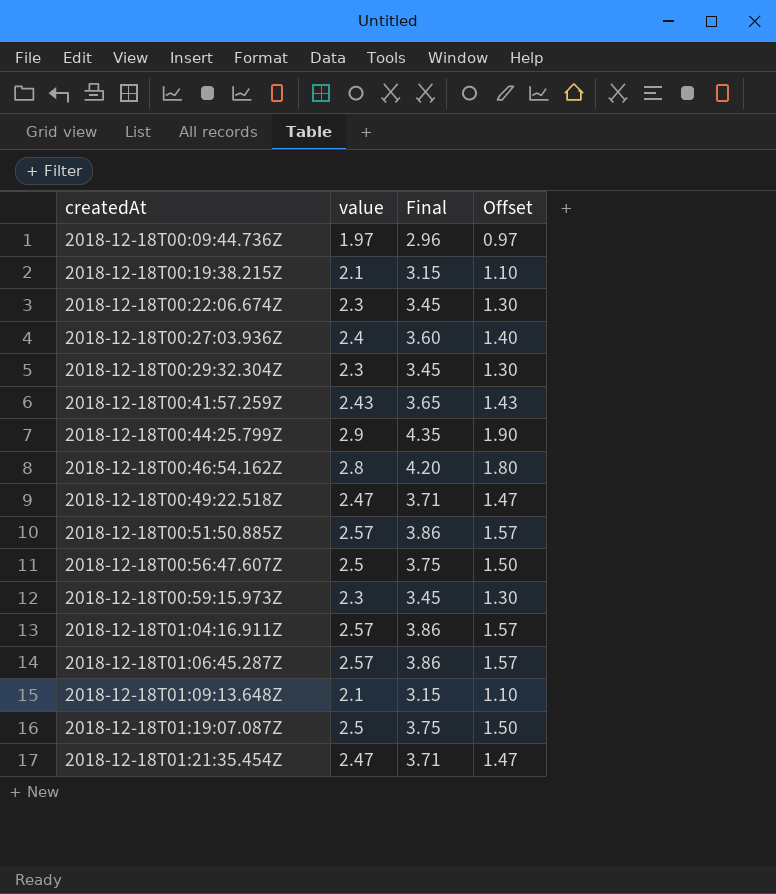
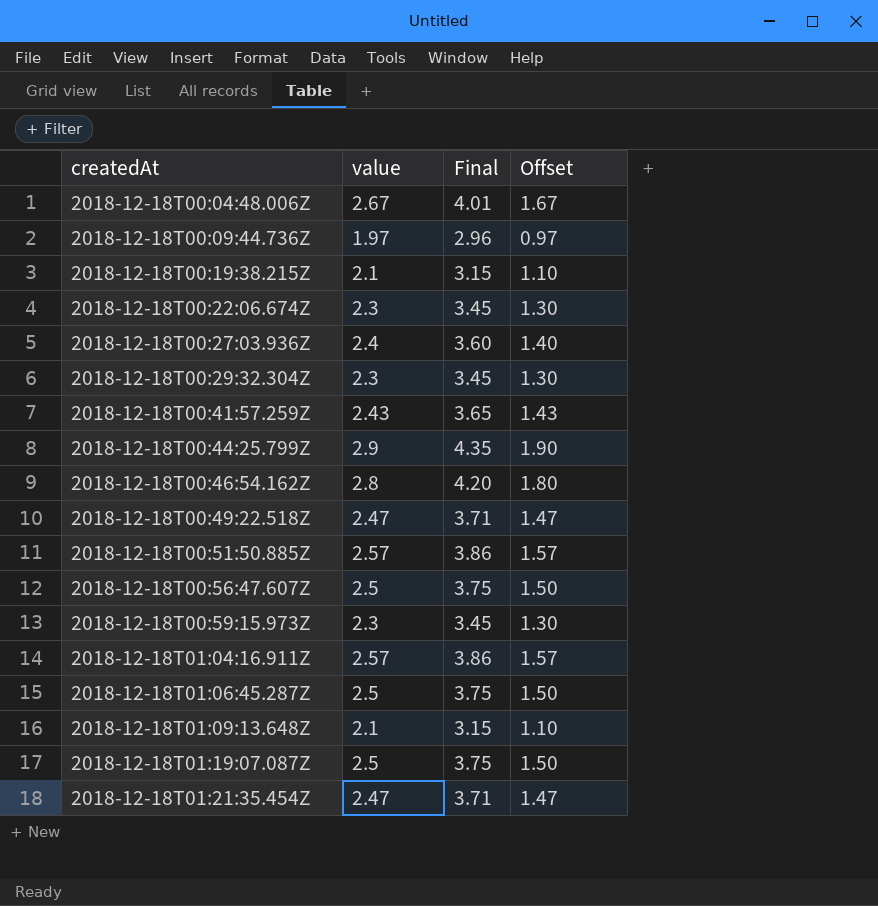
row 2018-12-18T00:04:48.006Z: none -> 2.67 | 4.01 | 1.67
2018-12-18T01:06:45.287Z | value: 2.57 -> 2.5
2018-12-18T01:06:45.287Z | Final: 3.86 -> 3.75
2018-12-18T01:06:45.287Z | Offset: 1.57 -> 1.50

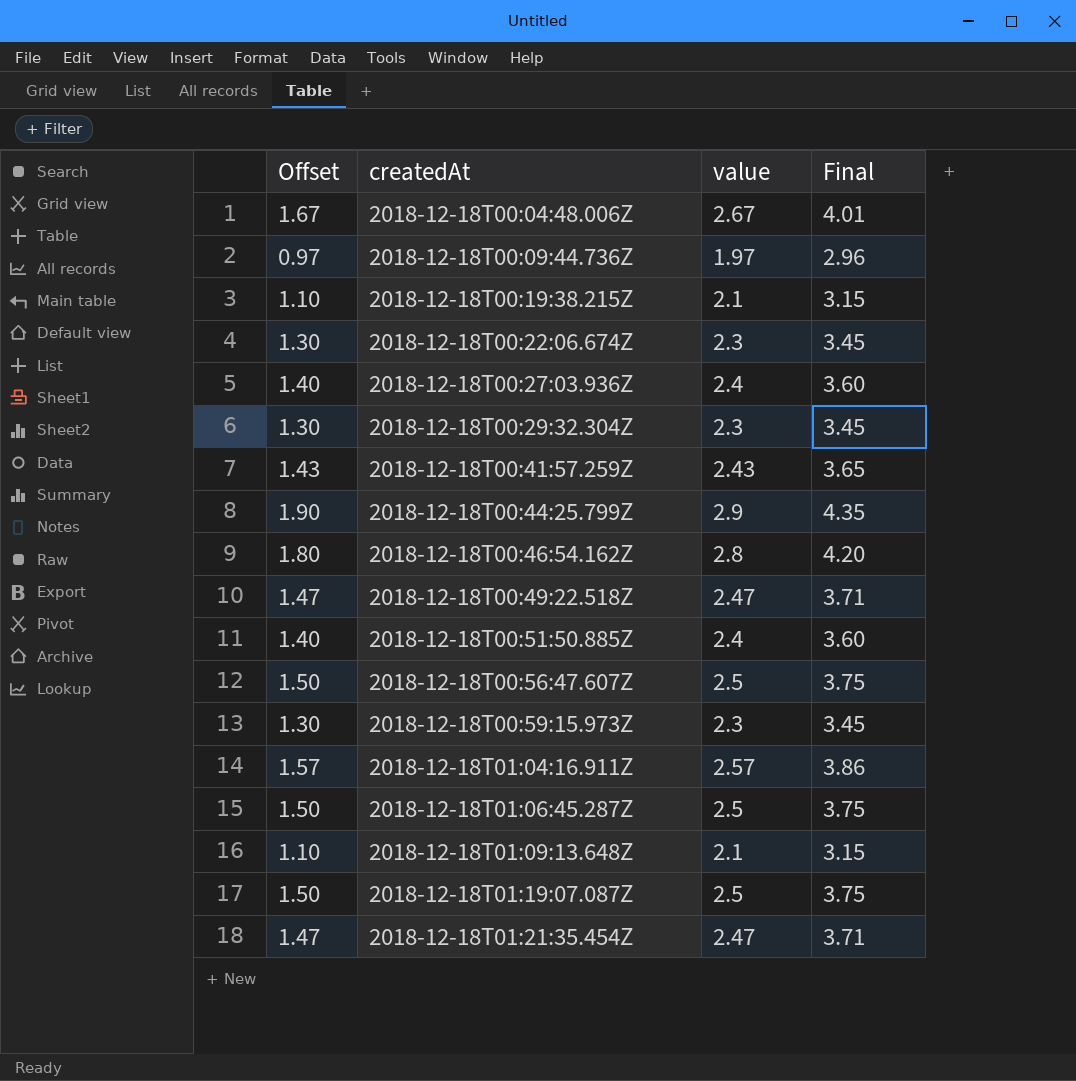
column Offset | position: 4 -> 1
2018-12-18T00:51:50.885Z | Offset: 1.57 -> 1.40
2018-12-18T00:51:50.885Z | value: 2.57 -> 2.4
2018-12-18T00:51:50.885Z | Final: 3.86 -> 3.60

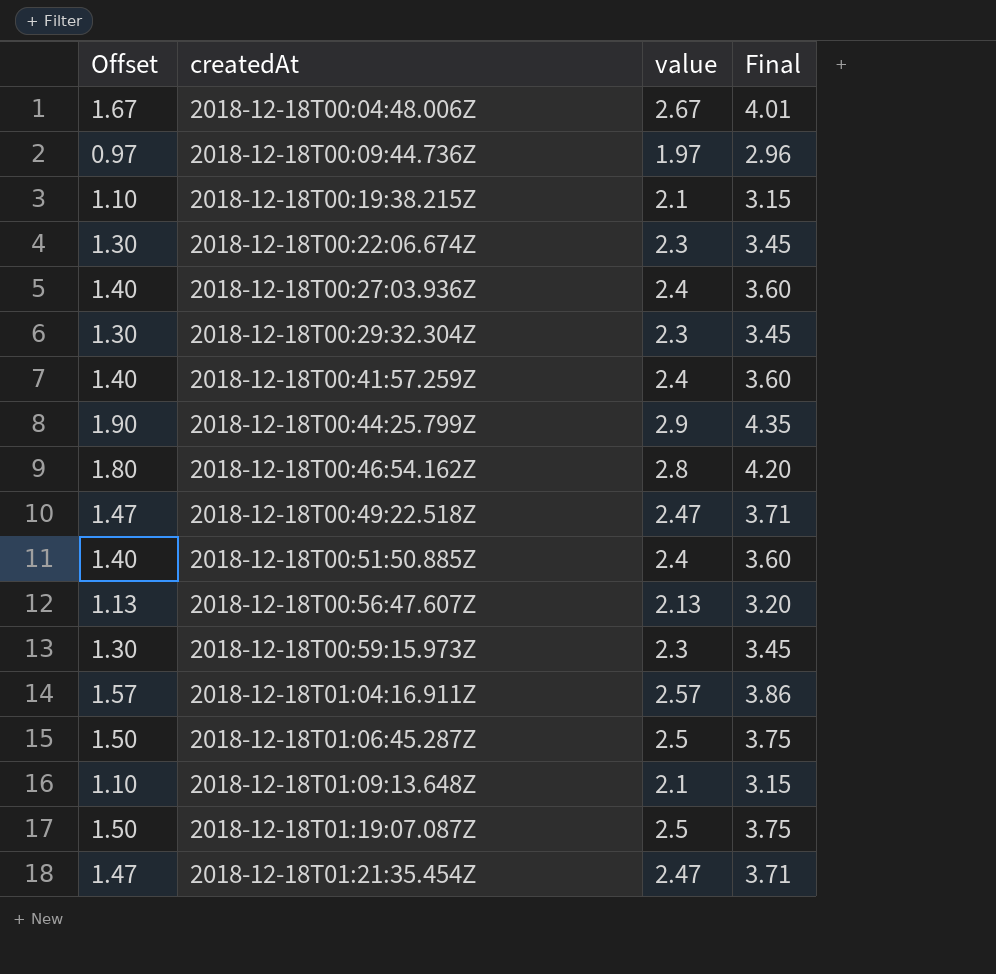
2018-12-18T00:41:57.259Z | Offset: 1.43 -> 1.40
2018-12-18T00:41:57.259Z | value: 2.43 -> 2.4
2018-12-18T00:41:57.259Z | Final: 3.65 -> 3.60
2018-12-18T00:56:47.607Z | Offset: 1.50 -> 1.13
2018-12-18T00:56:47.607Z | value: 2.5 -> 2.13
2018-12-18T00:56:47.607Z | Final: 3.75 -> 3.20

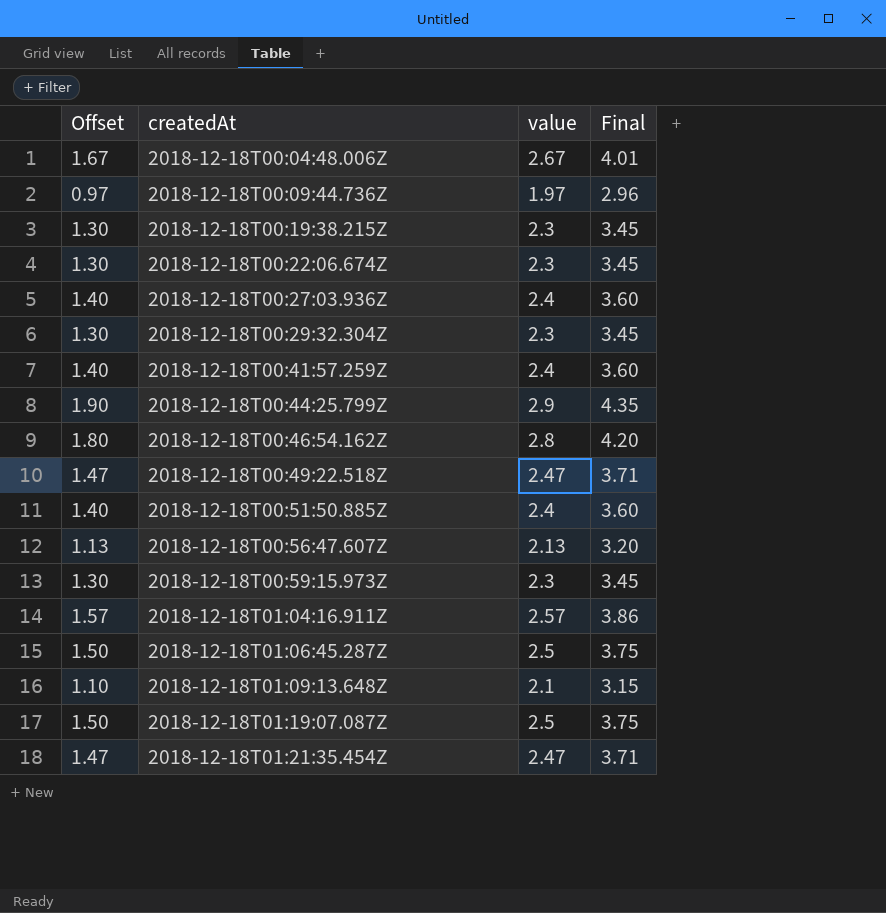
2018-12-18T00:19:38.215Z | Offset: 1.10 -> 1.30
2018-12-18T00:19:38.215Z | value: 2.1 -> 2.3
2018-12-18T00:19:38.215Z | Final: 3.15 -> 3.45

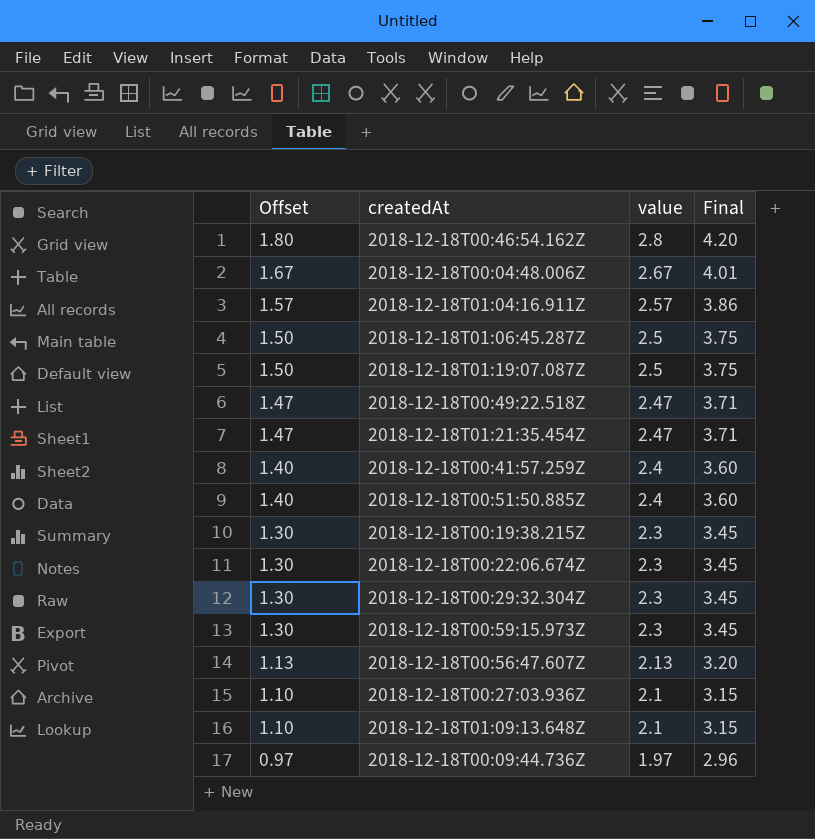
row order: createdAt ascending -> Offset descending
row 2018-12-18T00:44:25.799Z: 1.90 | 2.9 | 4.35 -> none
2018-12-18T00:27:03.936Z | Offset: 1.40 -> 1.10
2018-12-18T00:27:03.936Z | value: 2.4 -> 2.1
2018-12-18T00:27:03.936Z | Final: 3.60 -> 3.15

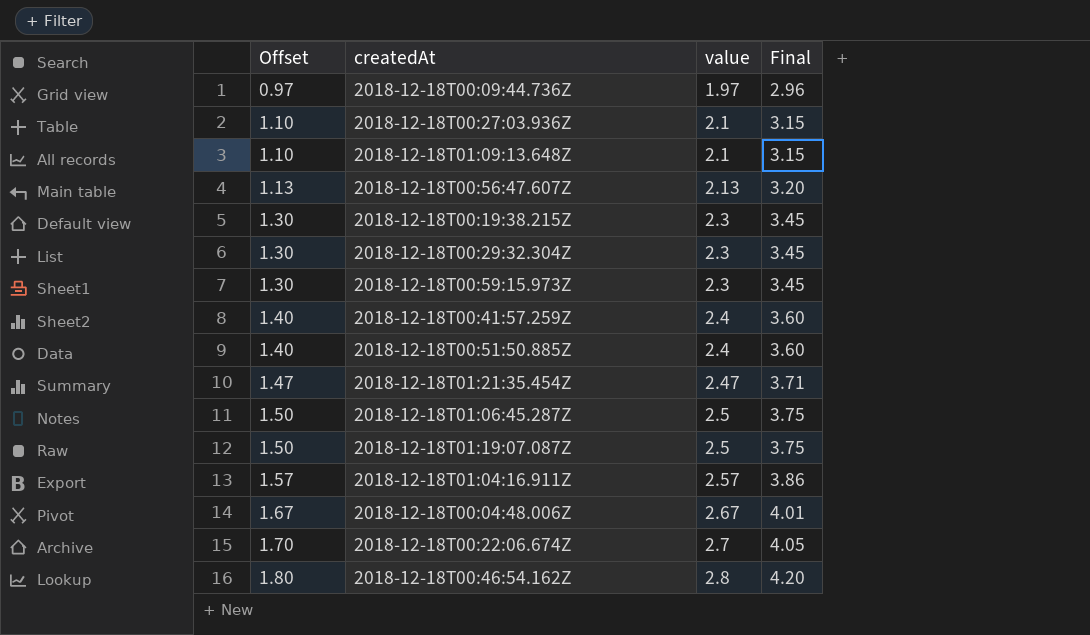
row order: Offset descending -> Offset ascending
row 2018-12-18T00:49:22.518Z: 1.47 | 2.47 | 3.71 -> none
2018-12-18T00:22:06.674Z | Offset: 1.30 -> 1.70
2018-12-18T00:22:06.674Z | value: 2.3 -> 2.7
2018-12-18T00:22:06.674Z | Final: 3.45 -> 4.05

